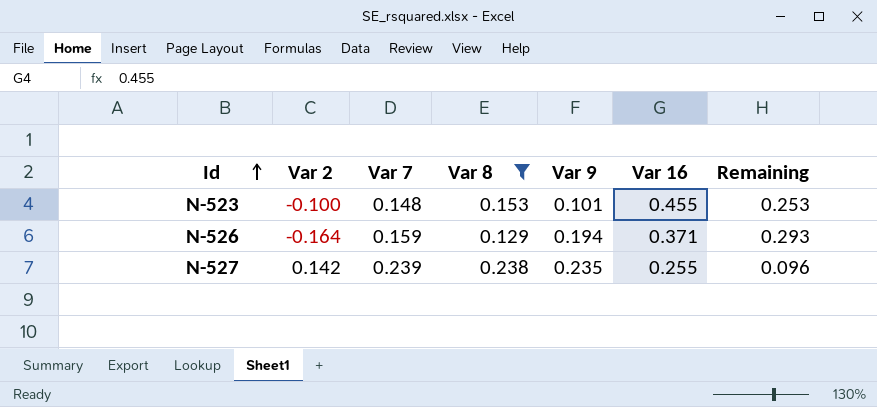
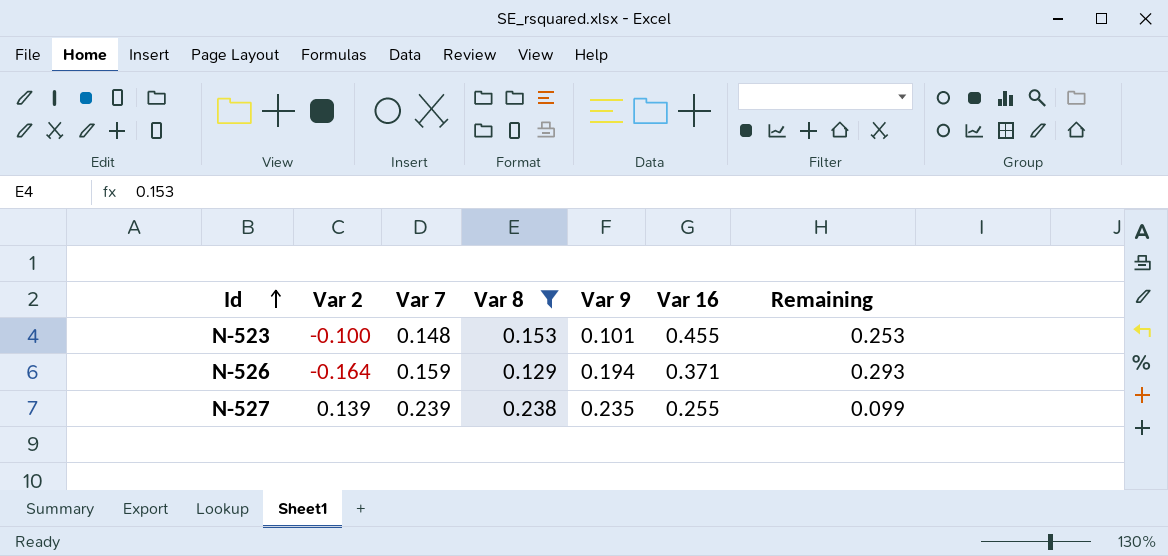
N-527 | Var 2: 0.142 -> 0.139
N-527 | Remaining: 0.096 -> 0.099

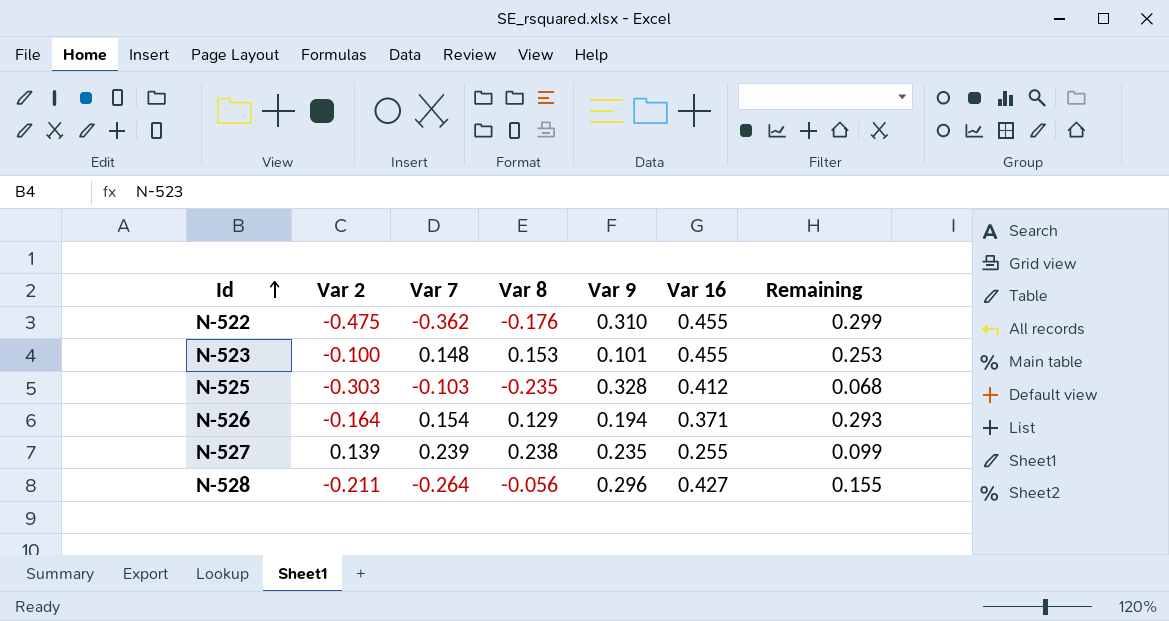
filter: Var 8 >= 0.129 -> none
N-526 | Var 7: 0.159 -> 0.154

